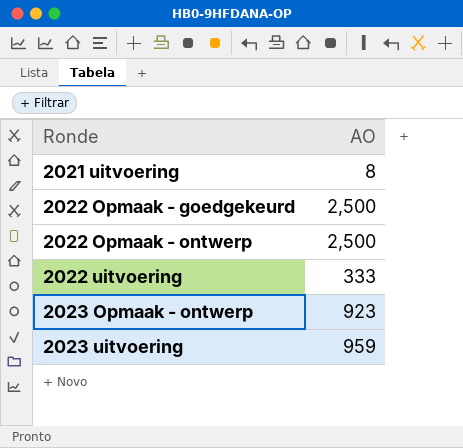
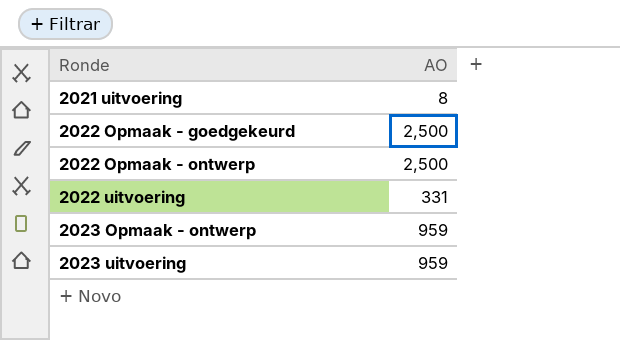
2022 uitvoering | AO: 333 -> 331
2023 Opmaak - ontwerp | AO: 923 -> 959

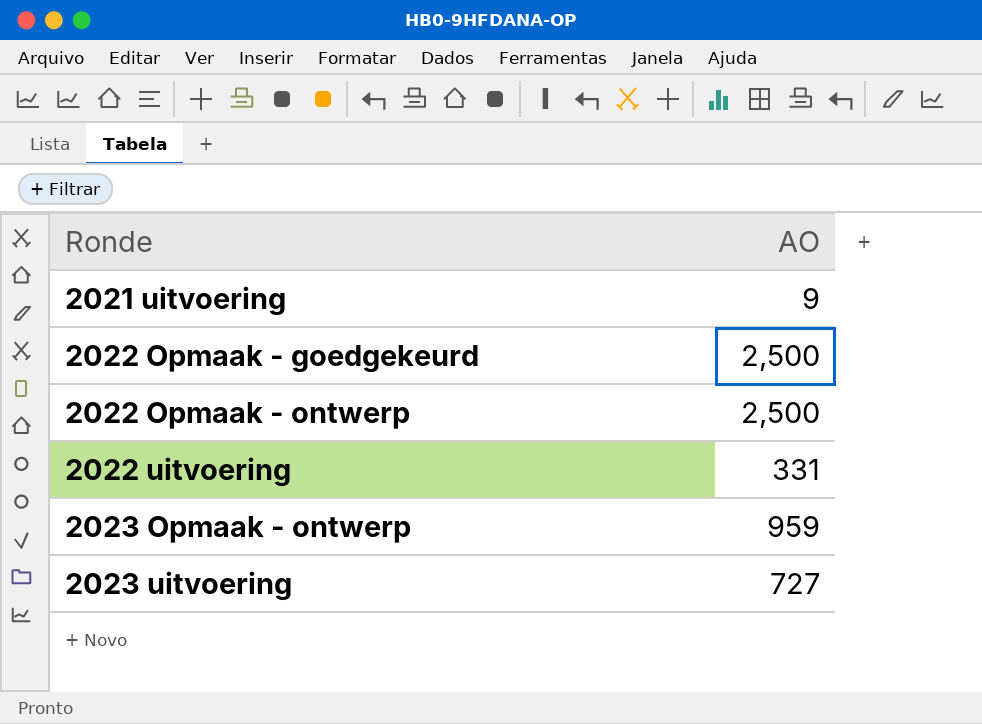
2021 uitvoering | AO: 8 -> 9
2023 uitvoering | AO: 959 -> 727

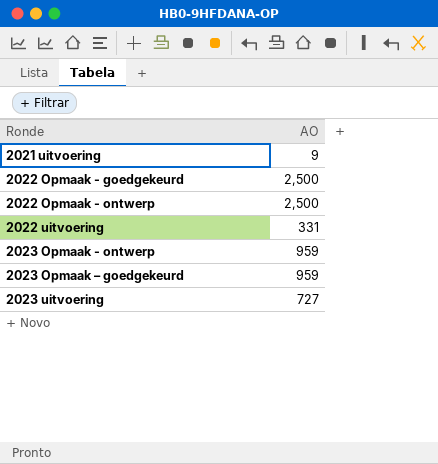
row 2023 Opmaak – goedgekeurd: none -> 959

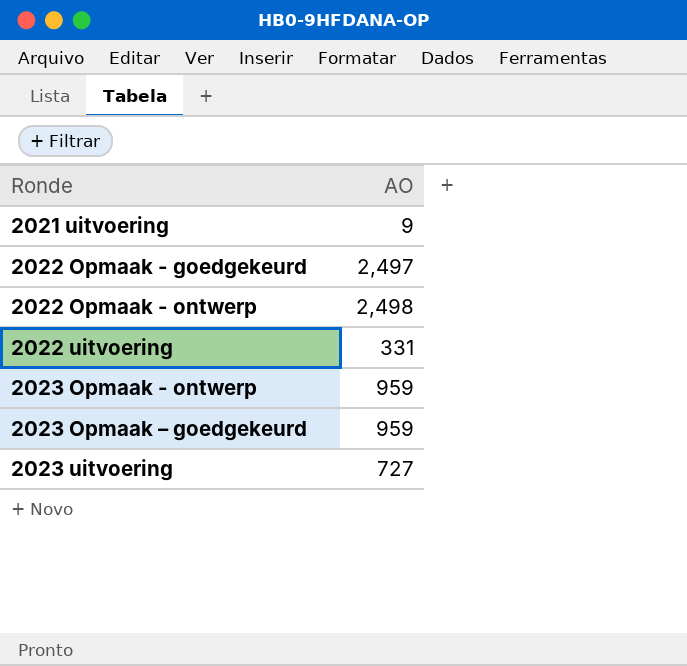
2022 Opmaak - goedgekeurd | AO: 2,500 -> 2,497
2022 Opmaak - ontwerp | AO: 2,500 -> 2,498

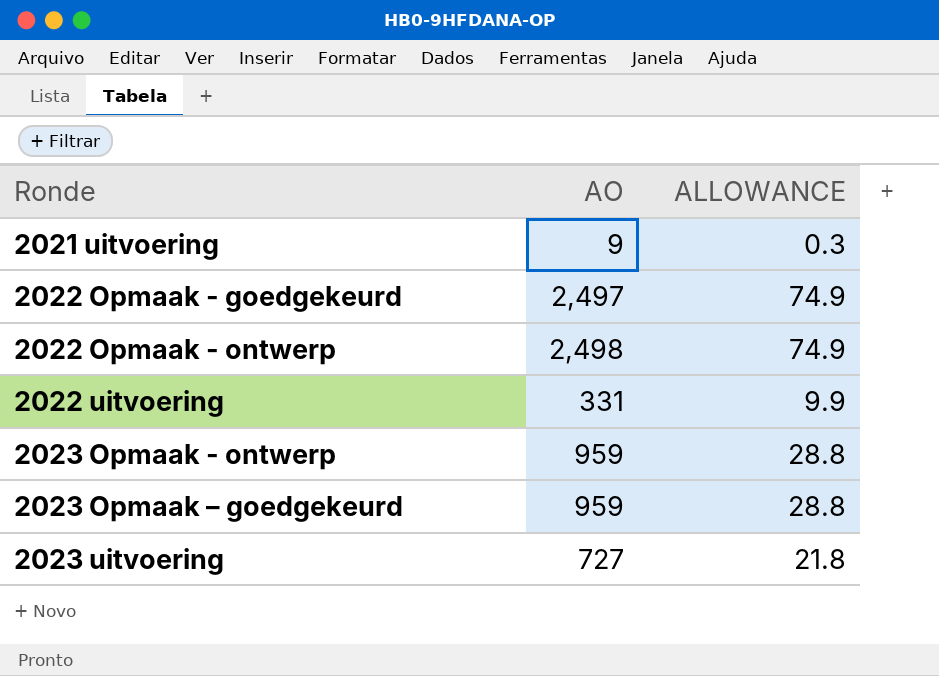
column ALLOWANCE | formula: none -> [AO] * 0.03

